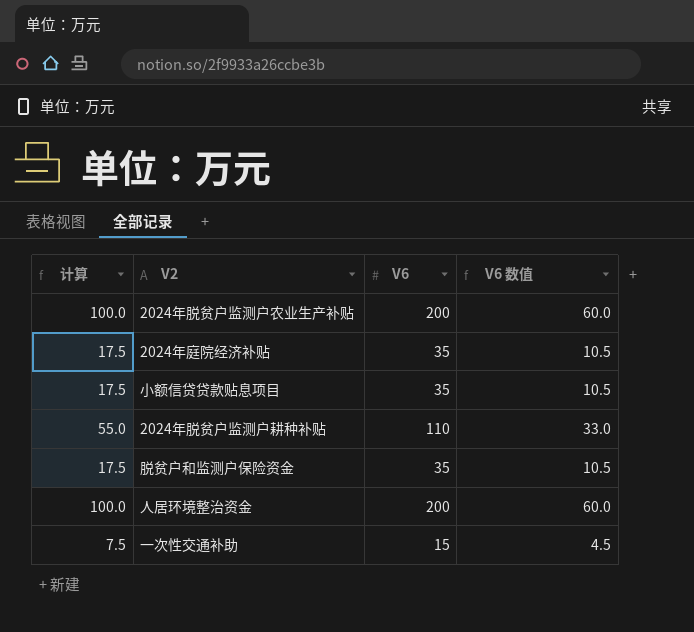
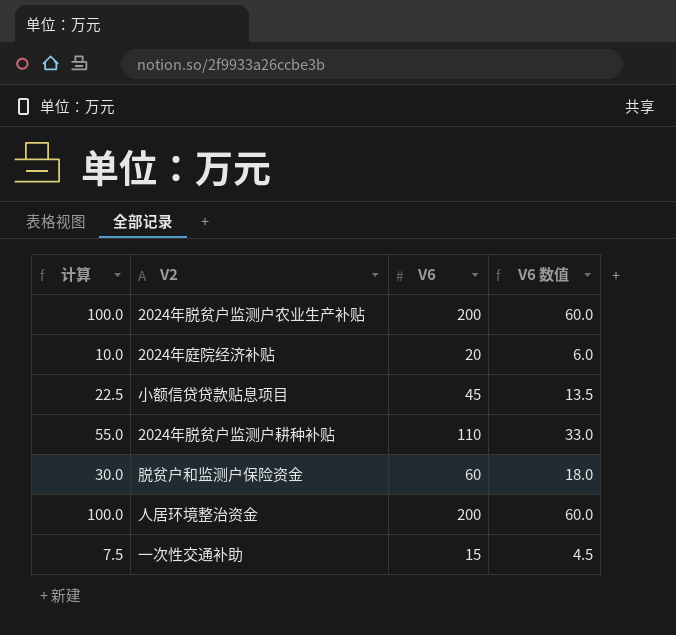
2024年庭院经济补贴 | 计算: 17.5 -> 10.0
2024年庭院经济补贴 | V6: 35 -> 20
2024年庭院经济补贴 | V6 数值: 10.5 -> 6.0
小额信贷贷款贴息项目 | 计算: 17.5 -> 22.5
小额信贷贷款贴息项目 | V6: 35 -> 45
小额信贷贷款贴息项目 | V6 数值: 10.5 -> 13.5
脱贫户和监测户保险资金 | 计算: 17.5 -> 30.0
脱贫户和监测户保险资金 | V6: 35 -> 60
脱贫户和监测户保险资金 | V6 数值: 10.5 -> 18.0

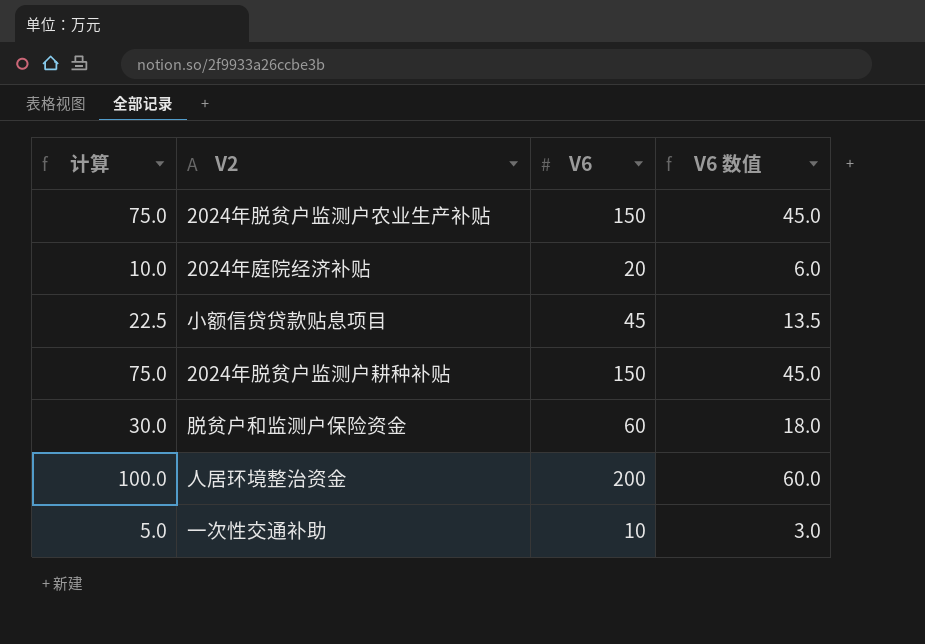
2024年脱贫户监测户农业生产补贴 | 计算: 100.0 -> 75.0
2024年脱贫户监测户农业生产补贴 | V6: 200 -> 150
2024年脱贫户监测户农业生产补贴 | V6 数值: 60.0 -> 45.0
2024年脱贫户监测户耕种补贴 | 计算: 55.0 -> 75.0
2024年脱贫户监测户耕种补贴 | V6: 110 -> 150
2024年脱贫户监测户耕种补贴 | V6 数值: 33.0 -> 45.0
一次性交通补助 | 计算: 7.5 -> 5.0
一次性交通补助 | V6: 15 -> 10
一次性交通补助 | V6 数值: 4.5 -> 3.0

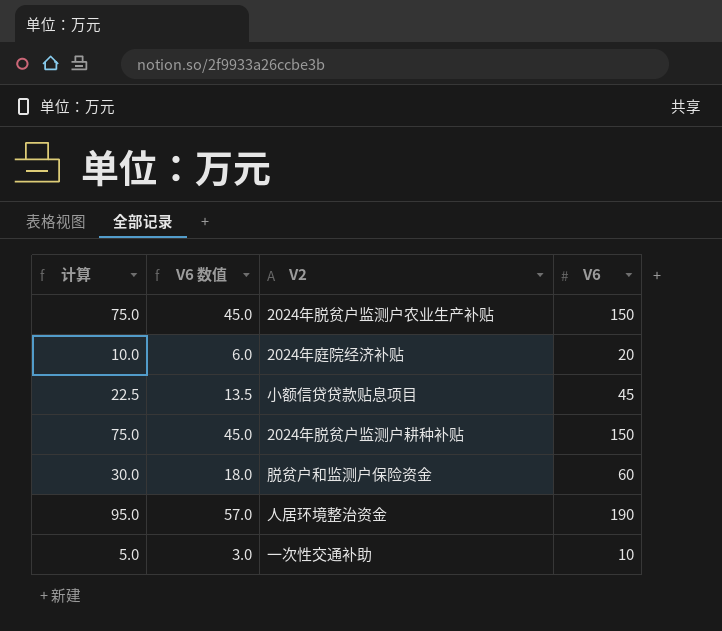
column V6 数值 | position: 4 -> 2
人居环境整治资金 | 计算: 100.0 -> 95.0
人居环境整治资金 | V6 数值: 60.0 -> 57.0
人居环境整治资金 | V6: 200 -> 190

